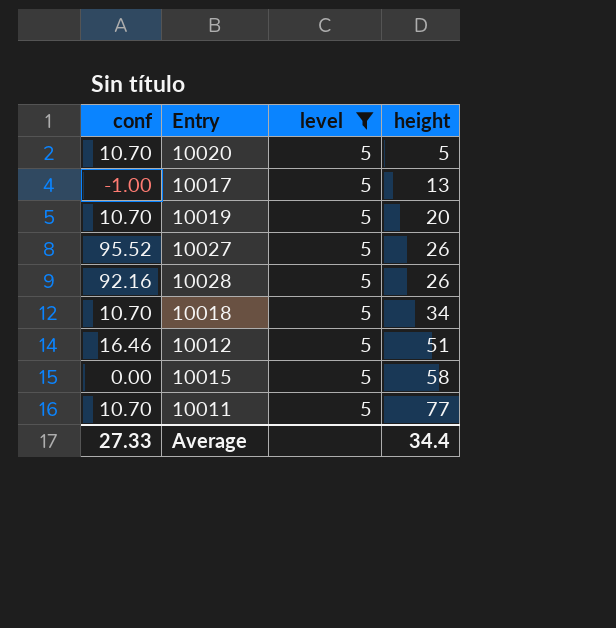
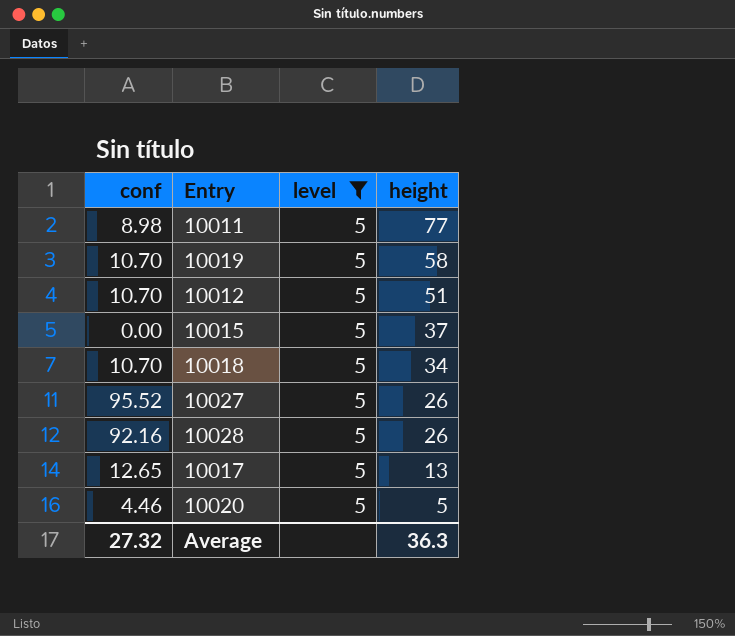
row order: height ascending -> height descending
10011 | conf: 10.70 -> 8.98
10019 | height: 20 -> 58
10012 | conf: 16.46 -> 10.70
10015 | height: 58 -> 37
10017 | conf: -1.00 -> 12.65
10020 | conf: 10.70 -> 4.46
Average | conf: 27.33 -> 27.32
Average | height: 34.4 -> 36.3

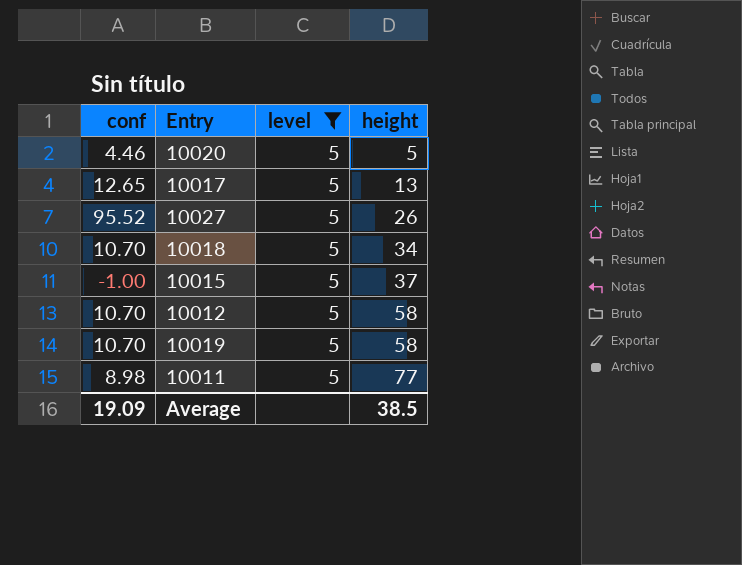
row order: height descending -> height ascending
row 10028: 92.16 | 5 | 26 -> none
10015 | conf: 0.00 -> -1.00
10012 | height: 51 -> 58
Average | conf: 27.32 -> 19.09
Average | height: 36.3 -> 38.5

